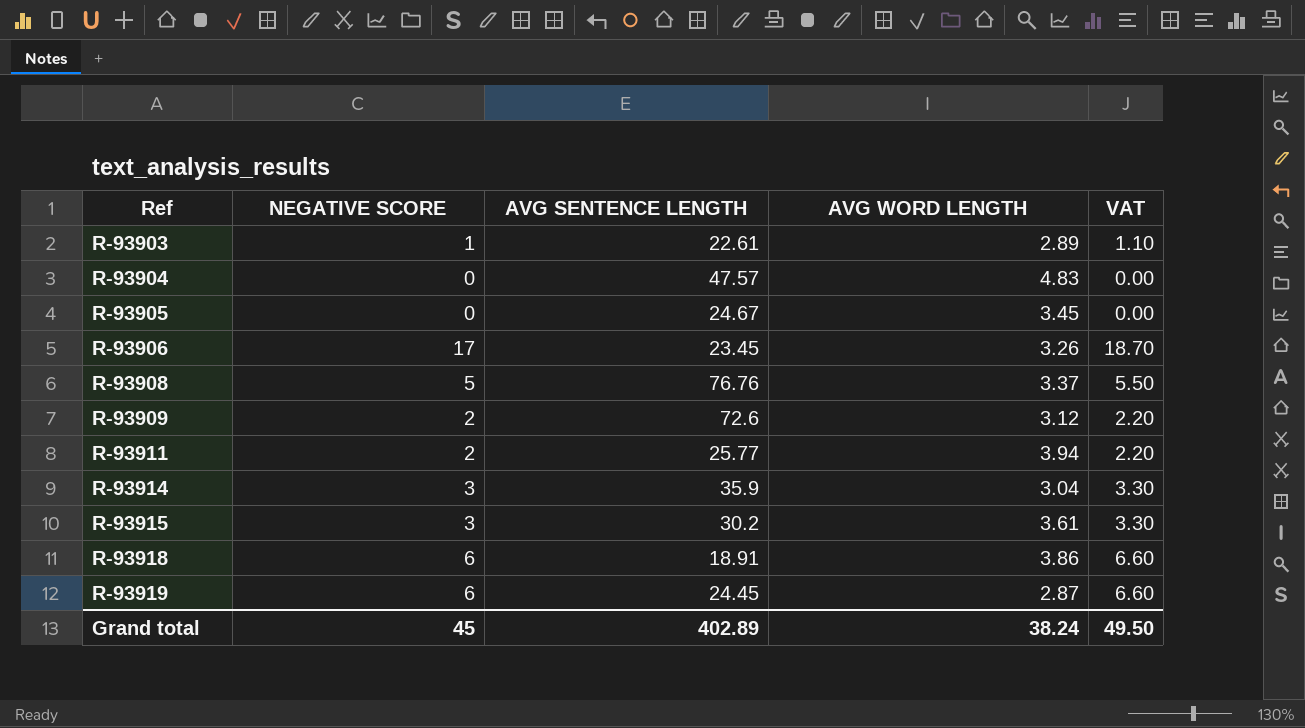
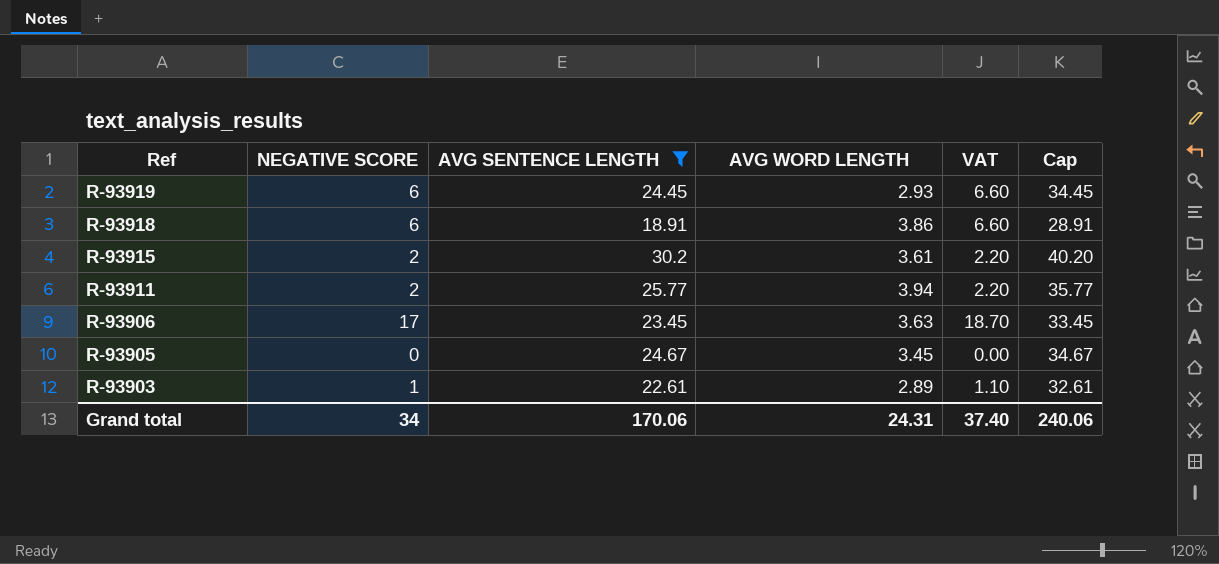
filter: none -> AVG SENTENCE LENGTH <= 30.2
row order: Ref ascending -> Ref descending
column Cap | formula: none -> [AVG SENTENCE LENGTH] + 10
R-93919 | AVG WORD LENGTH: 2.87 -> 2.93
R-93915 | NEGATIVE SCORE: 3 -> 2
R-93915 | VAT: 3.30 -> 2.20
R-93906 | AVG WORD LENGTH: 3.26 -> 3.63
Grand total | NEGATIVE SCORE: 45 -> 34
Grand total | AVG SENTENCE LENGTH: 402.89 -> 170.06
Grand total | AVG WORD LENGTH: 38.24 -> 24.31
Grand total | VAT: 49.50 -> 37.40

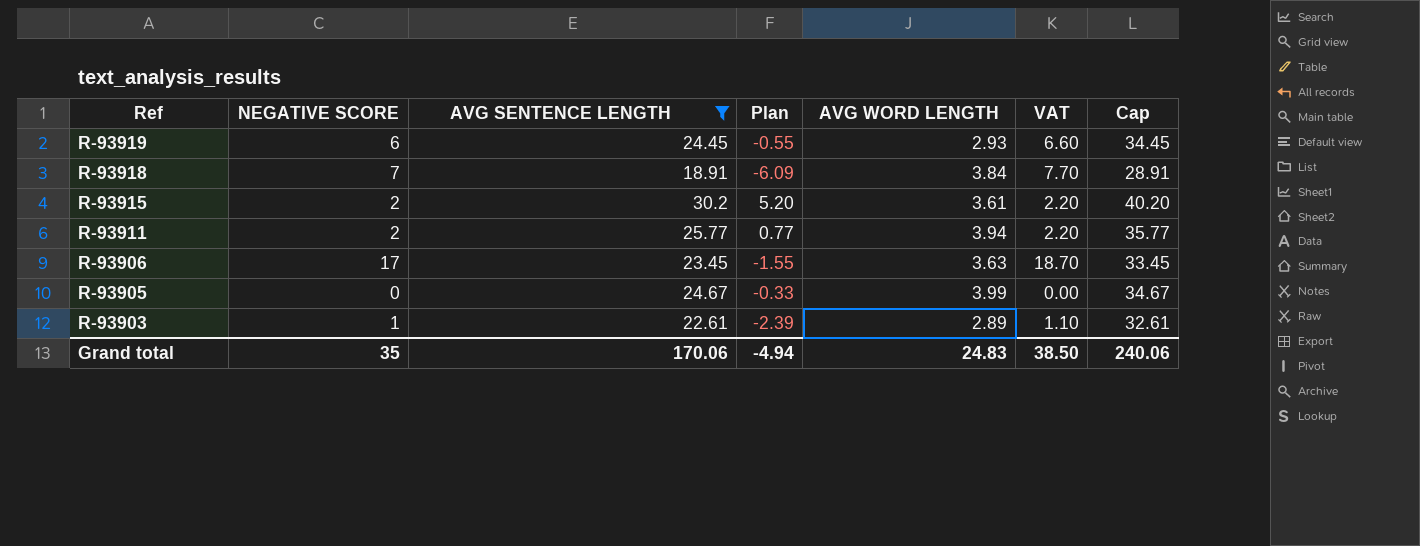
column Plan | formula: none -> [AVG SENTENCE LENGTH] - 25
R-93918 | NEGATIVE SCORE: 6 -> 7
R-93918 | AVG WORD LENGTH: 3.86 -> 3.84
R-93918 | VAT: 6.60 -> 7.70
R-93905 | AVG WORD LENGTH: 3.45 -> 3.99
Grand total | NEGATIVE SCORE: 34 -> 35
Grand total | AVG WORD LENGTH: 24.31 -> 24.83
Grand total | VAT: 37.40 -> 38.50

